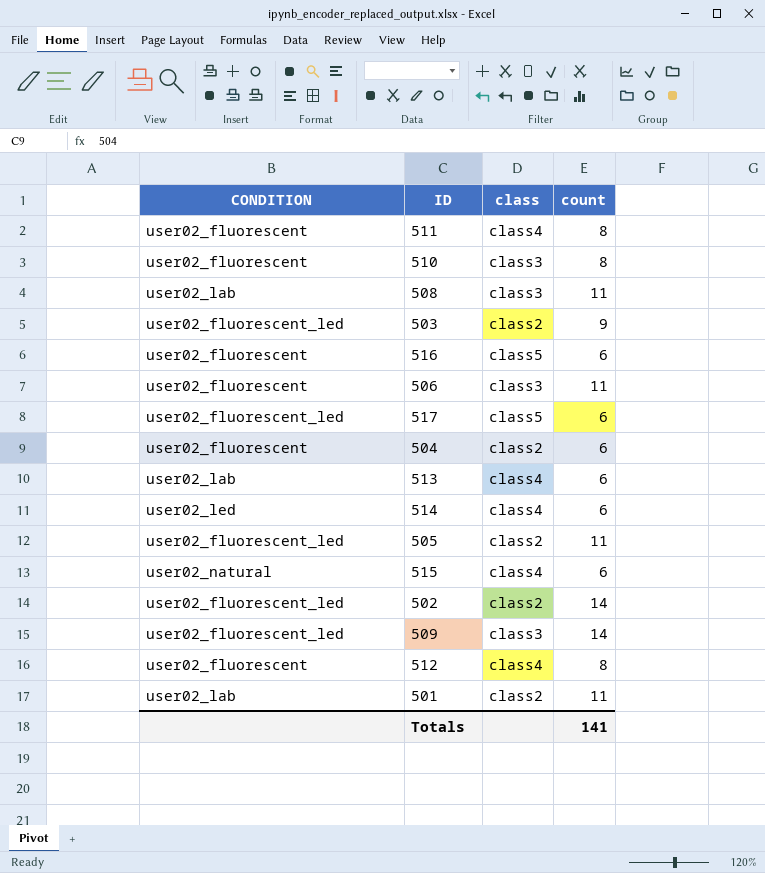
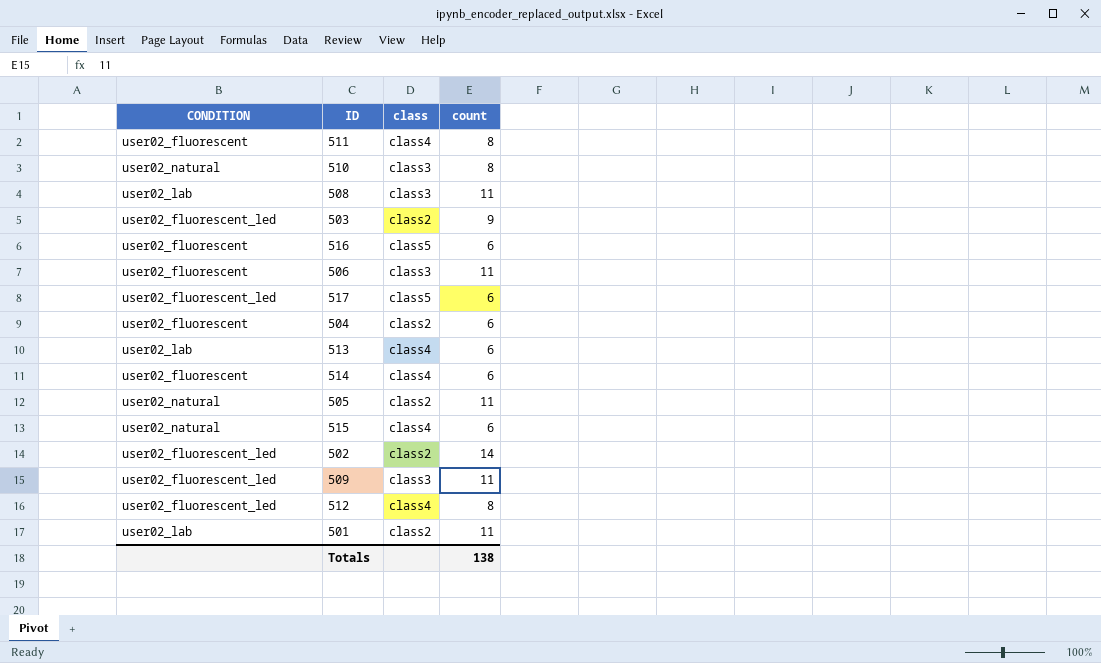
510 | CONDITION: user02_fluorescent -> user02_natural
514 | CONDITION: user02_led -> user02_fluorescent
505 | CONDITION: user02_fluorescent_led -> user02_natural
509 | count: 14 -> 11
512 | CONDITION: user02_fluorescent -> user02_fluorescent_led
Totals | count: 141 -> 138

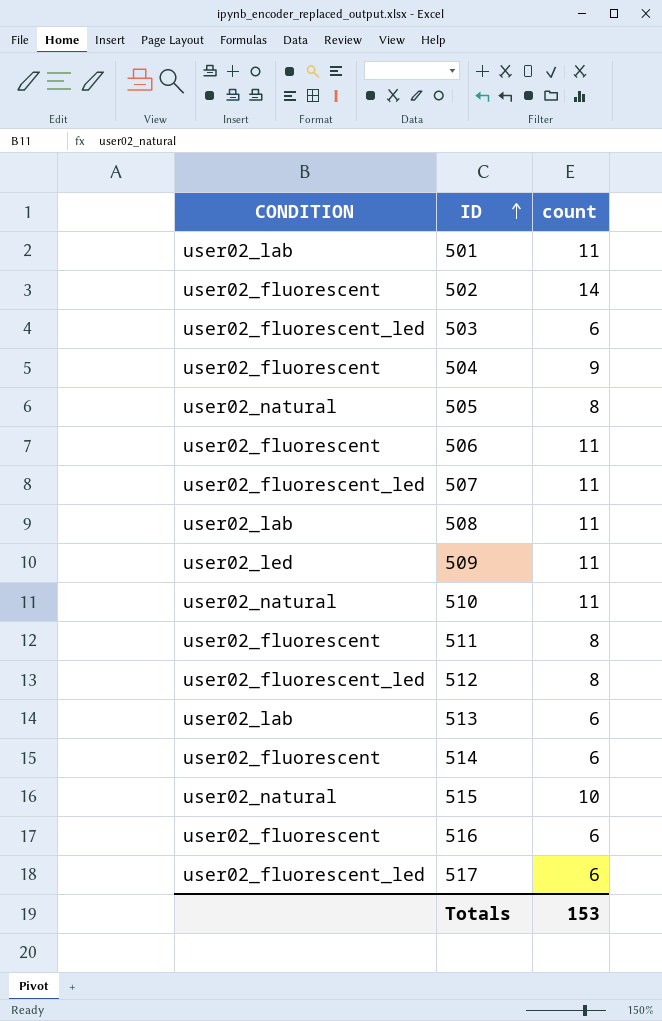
row order: none -> ID ascending
column class | position: 3 -> none
502 | CONDITION: user02_fluorescent_led -> user02_fluorescent
503 | count: 9 -> 6
504 | count: 6 -> 9
505 | count: 11 -> 8
row 507: none -> user02_fluorescent_led | 11
509 | CONDITION: user02_fluorescent_led -> user02_led
510 | count: 8 -> 11
515 | count: 6 -> 10
Totals | count: 138 -> 153

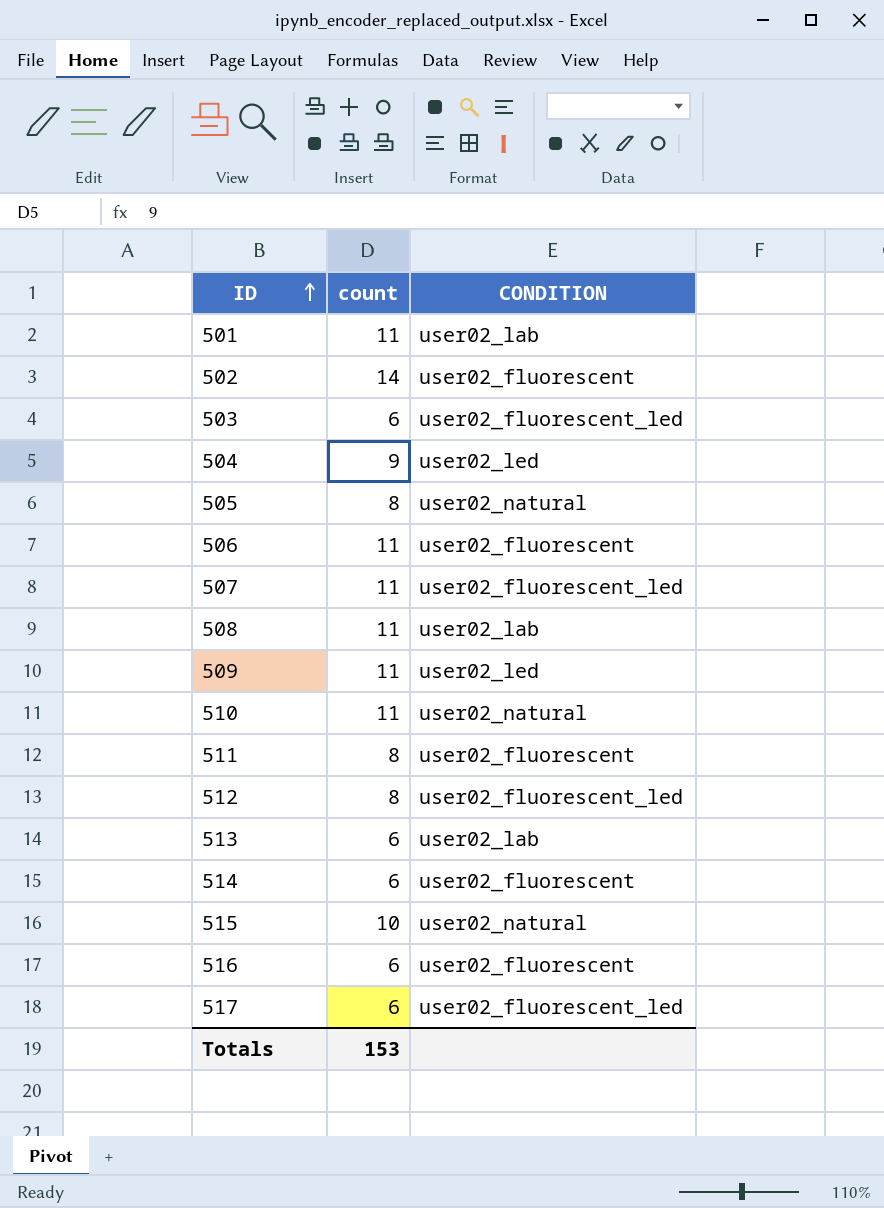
column CONDITION | position: 1 -> 3
504 | CONDITION: user02_fluorescent -> user02_led

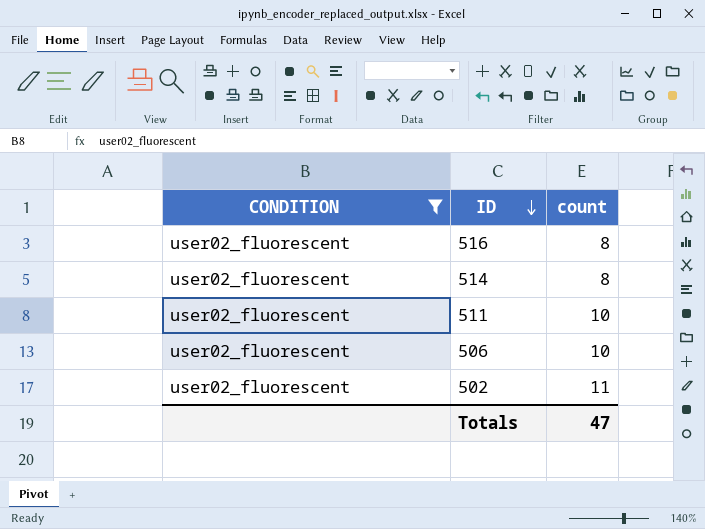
filter: none -> CONDITION = user02_fluorescent
row order: ID ascending -> ID descending
column CONDITION | position: 3 -> 1
516 | count: 6 -> 8
514 | count: 6 -> 8
511 | count: 8 -> 10
506 | count: 11 -> 10
502 | count: 14 -> 11
Totals | count: 153 -> 47

